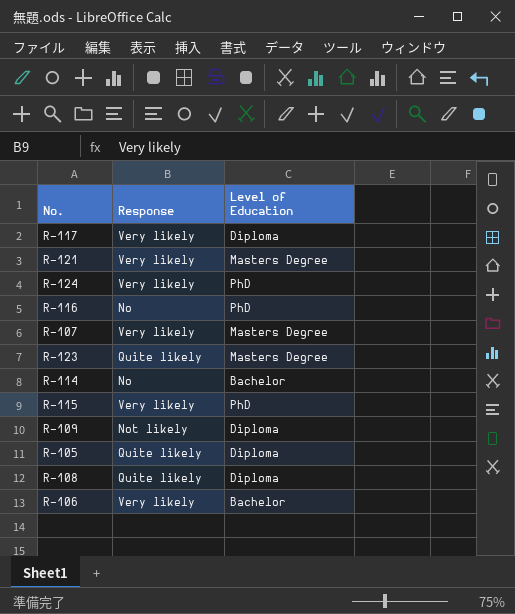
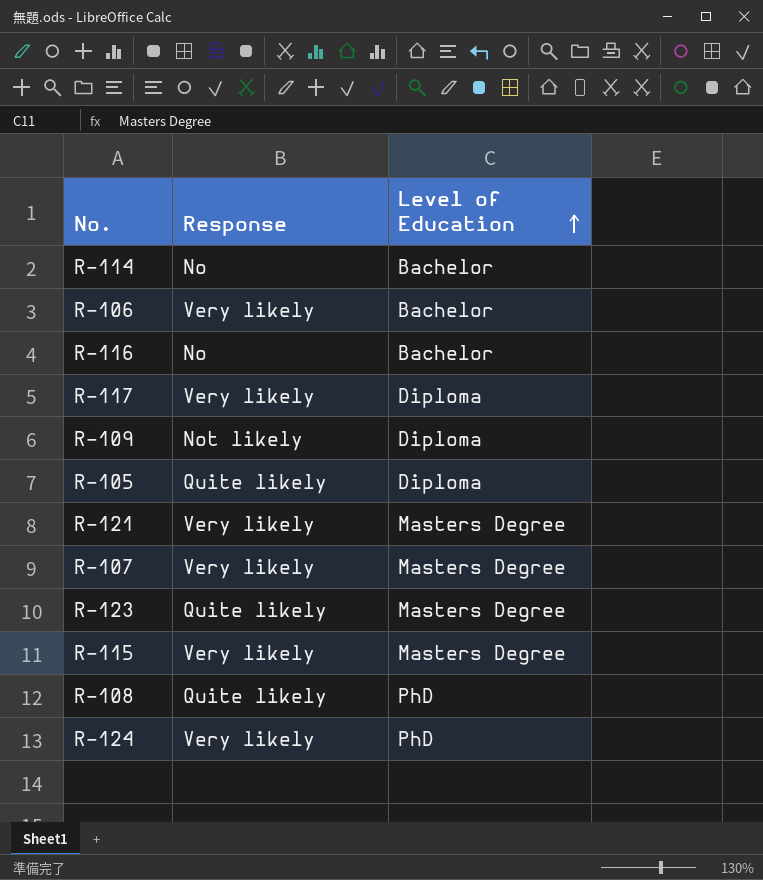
row order: none -> Level of Education ascending
R-116 | Level of Education: PhD -> Bachelor
R-115 | Level of Education: PhD -> Masters Degree
R-108 | Level of Education: Diploma -> PhD

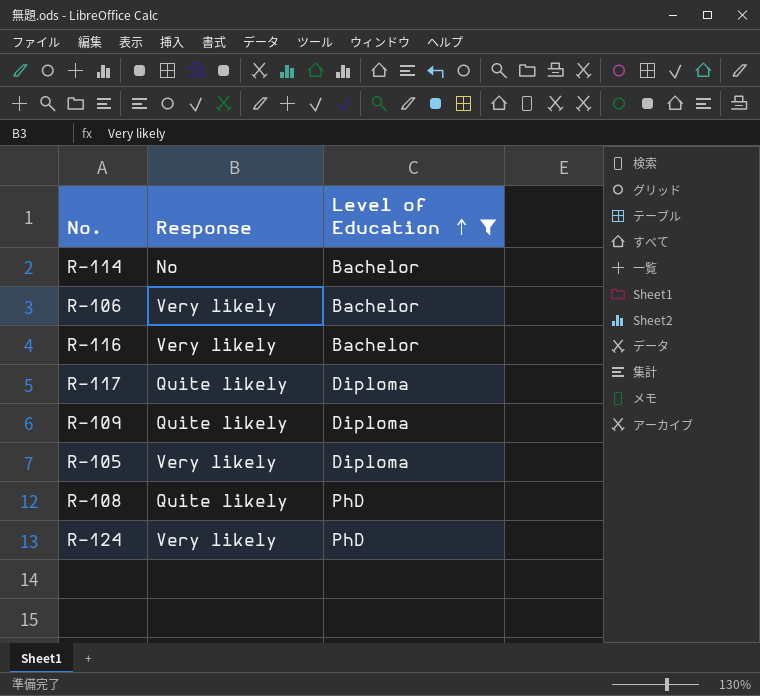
filter: none -> Level of Education != Masters Degree
R-116 | Response: No -> Very likely
R-117 | Response: Very likely -> Quite likely
R-109 | Response: Not likely -> Quite likely
R-105 | Response: Quite likely -> Very likely

